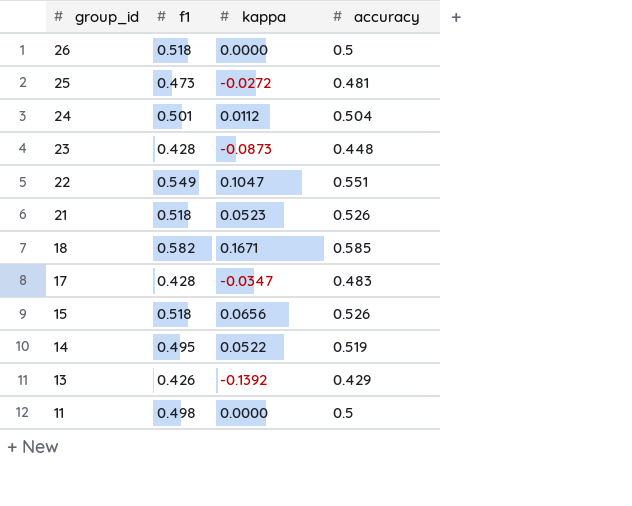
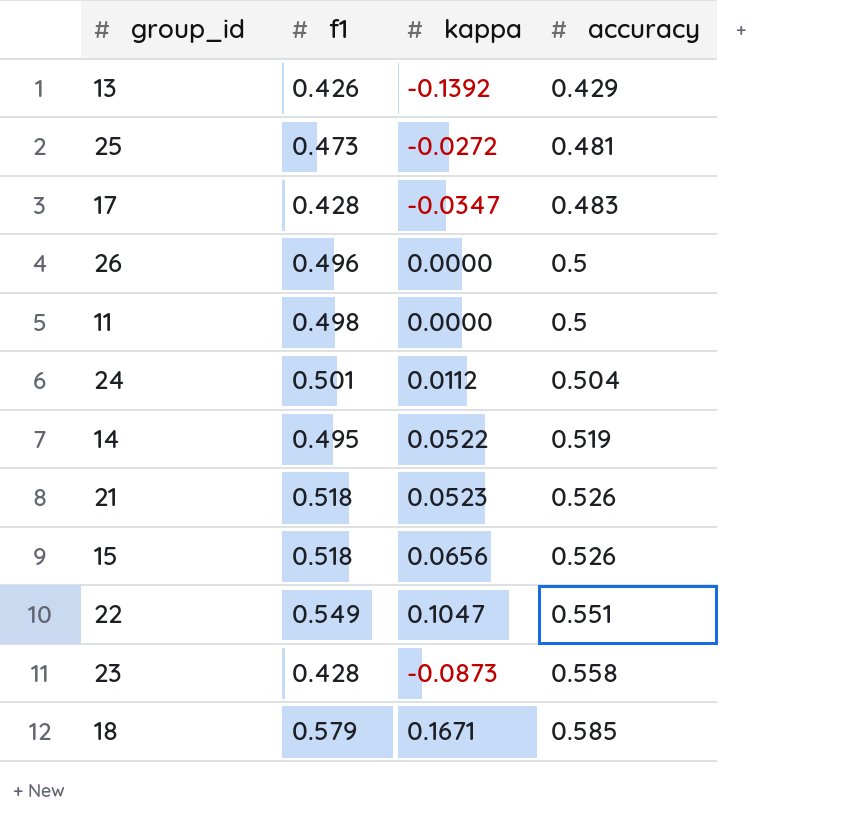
row order: group_id descending -> accuracy ascending
26 | f1: 0.518 -> 0.496
23 | accuracy: 0.448 -> 0.558
18 | f1: 0.582 -> 0.579

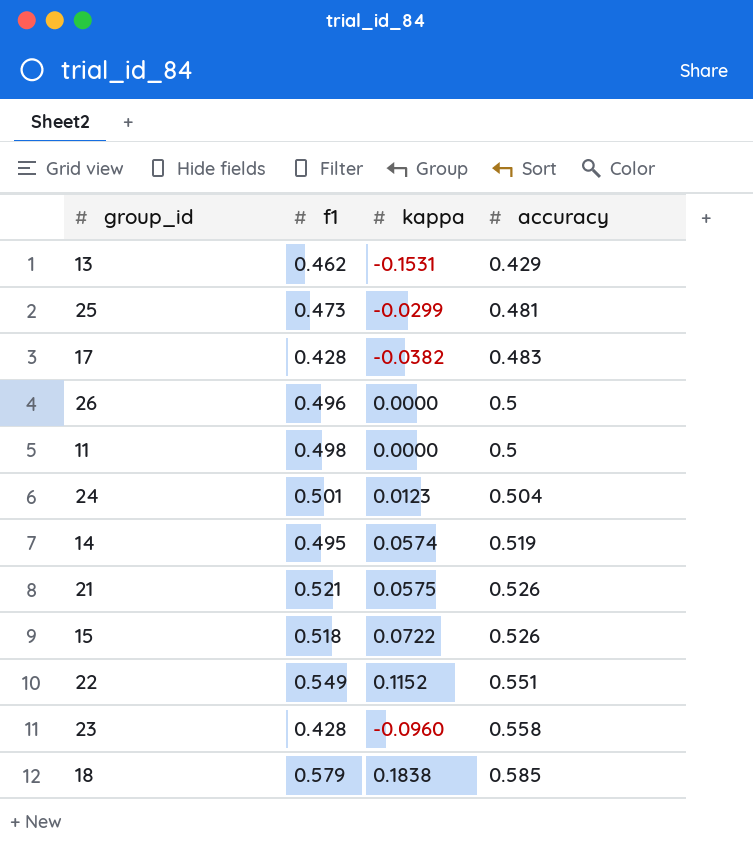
13 | f1: 0.426 -> 0.462
13 | kappa: -0.1392 -> -0.1531
25 | kappa: -0.0272 -> -0.0299
17 | kappa: -0.0347 -> -0.0382
24 | kappa: 0.0112 -> 0.0123
14 | kappa: 0.0522 -> 0.0574
21 | f1: 0.518 -> 0.521
21 | kappa: 0.0523 -> 0.0575
15 | kappa: 0.0656 -> 0.0722
22 | kappa: 0.1047 -> 0.1152
23 | kappa: -0.0873 -> -0.0960
18 | kappa: 0.1671 -> 0.1838

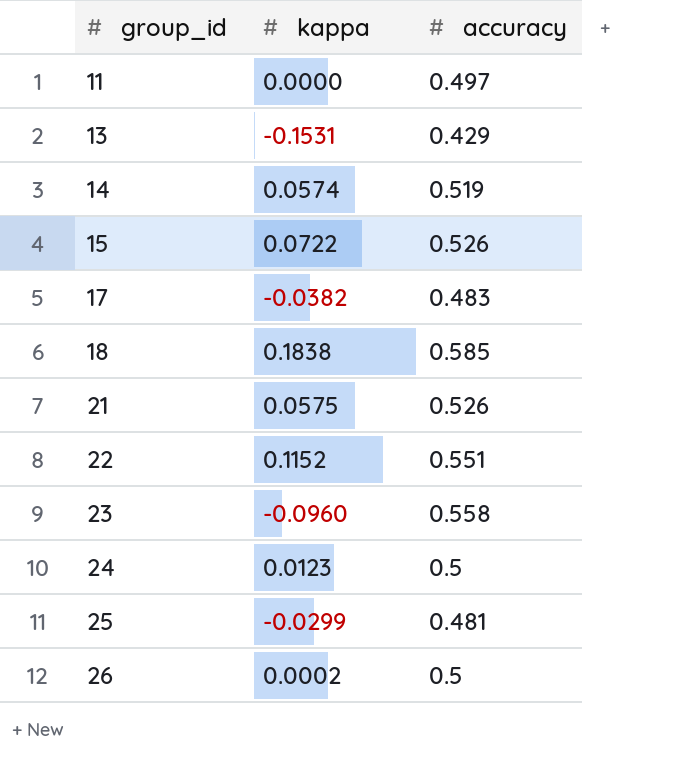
row order: accuracy ascending -> group_id ascending
column f1 | position: 2 -> none
11 | accuracy: 0.5 -> 0.497
24 | accuracy: 0.504 -> 0.5
26 | kappa: 0.0000 -> 0.0002

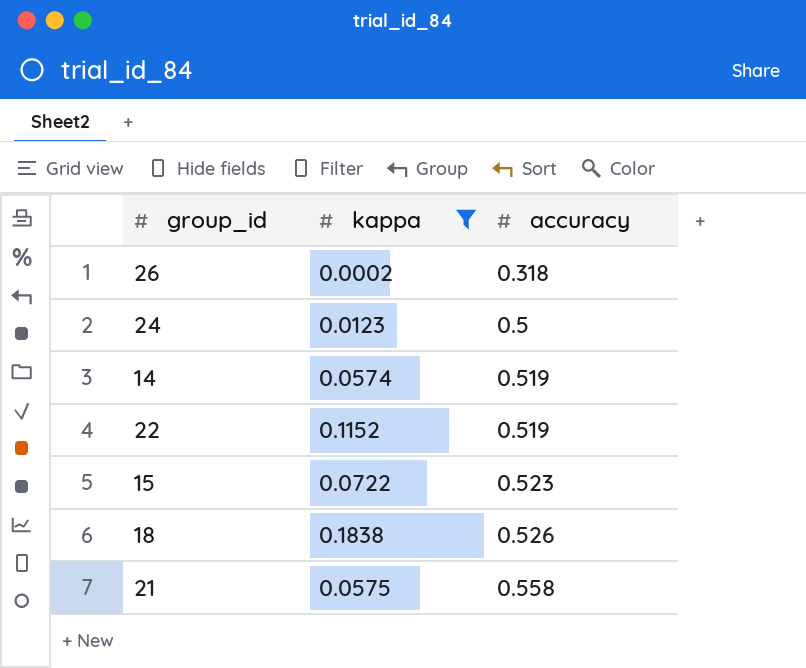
filter: none -> kappa >= 0.0002
row order: group_id ascending -> accuracy ascending
26 | accuracy: 0.5 -> 0.318
22 | accuracy: 0.551 -> 0.519
15 | accuracy: 0.526 -> 0.523
18 | accuracy: 0.585 -> 0.526
21 | accuracy: 0.526 -> 0.558

